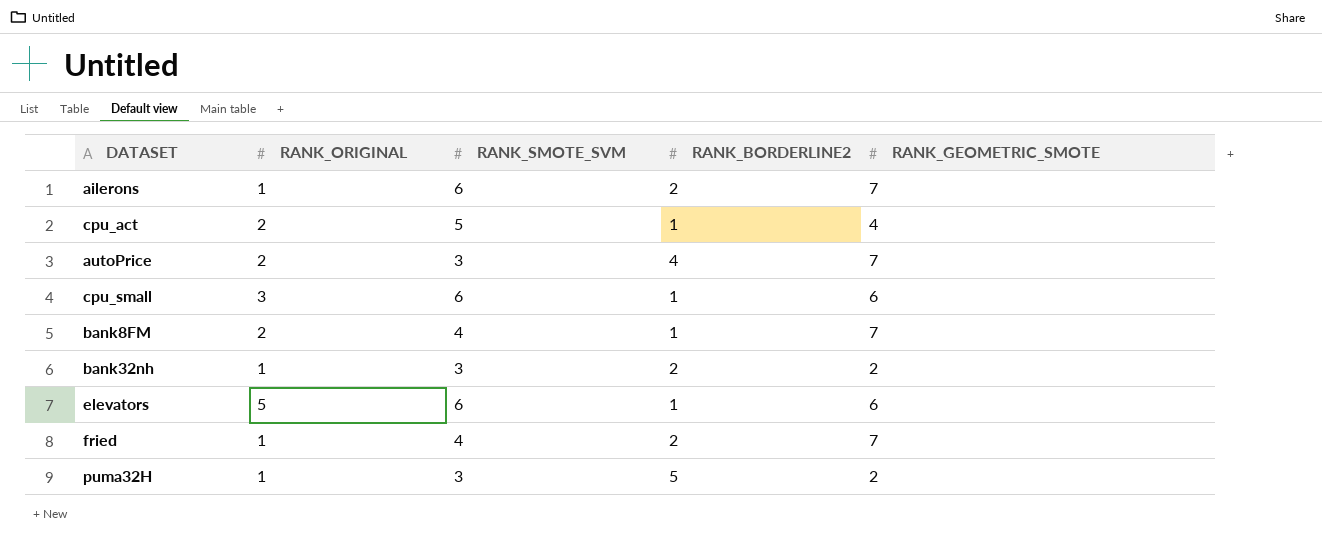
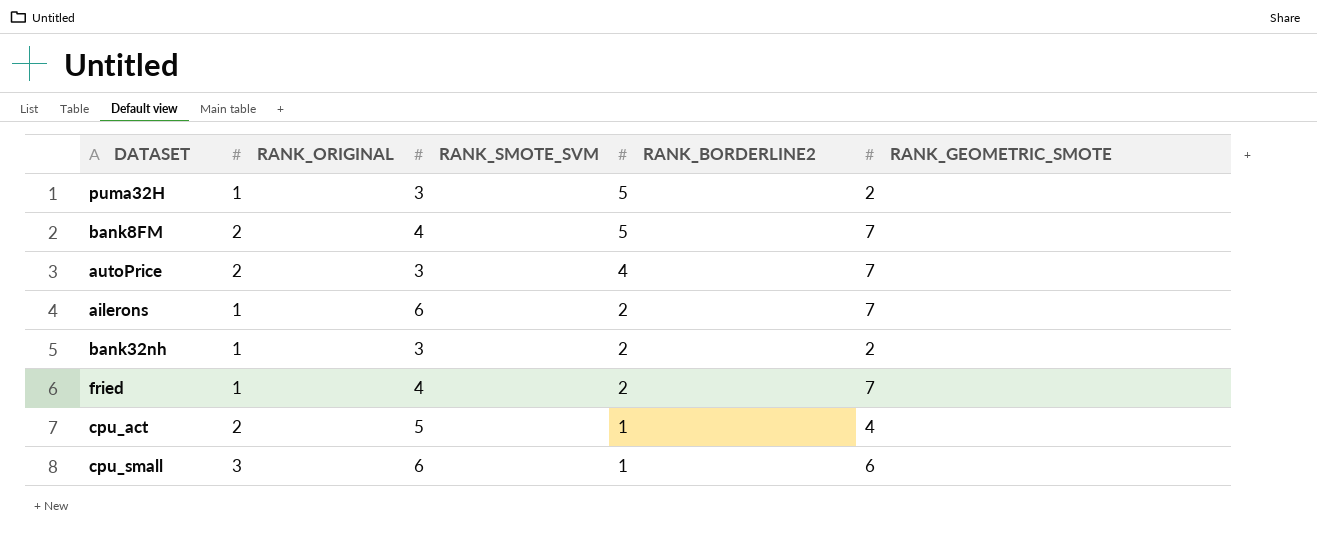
row order: none -> RANK_BORDERLINE2 descending
row elevators: 5 | 6 | 1 | 6 -> none
bank8FM | RANK_BORDERLINE2: 1 -> 5

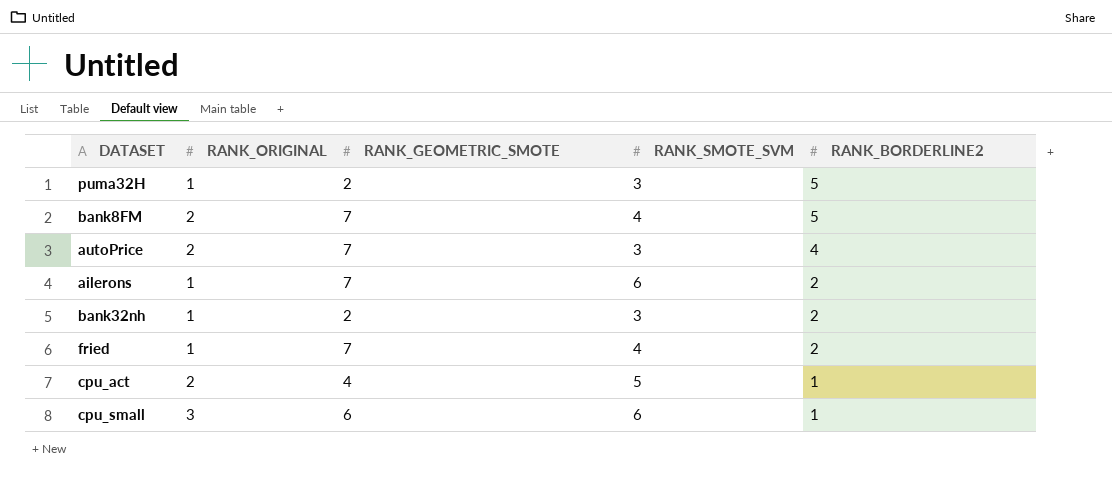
column RANK_GEOMETRIC_SMOTE | position: 5 -> 3

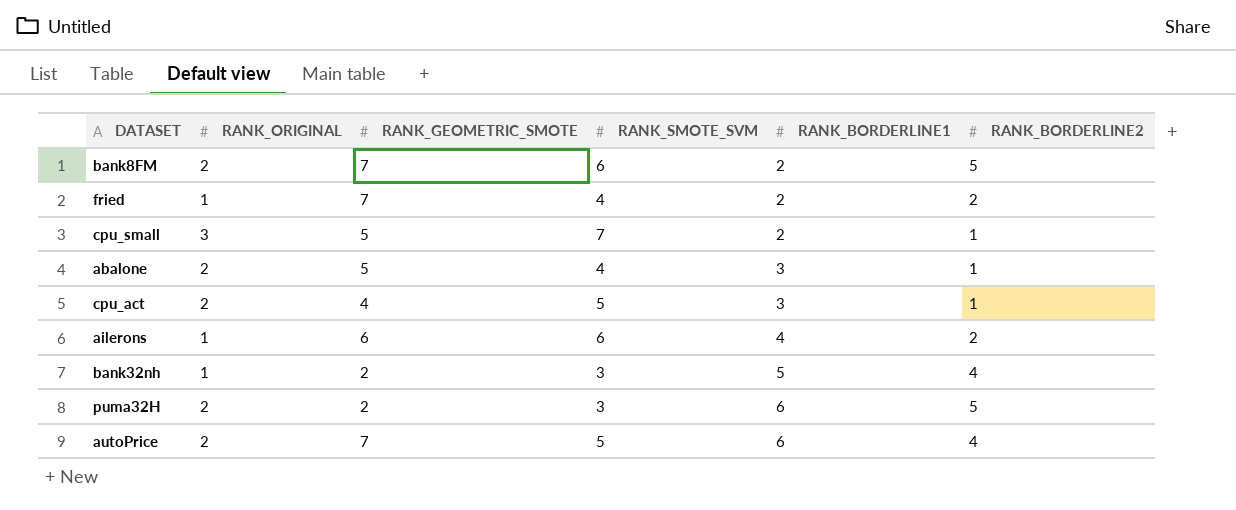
row order: RANK_BORDERLINE2 descending -> RANK_BORDERLINE1 ascending
column RANK_BORDERLINE1 | position: none -> 5
bank8FM | RANK_SMOTE_SVM: 4 -> 6
cpu_small | RANK_GEOMETRIC_SMOTE: 6 -> 5
cpu_small | RANK_SMOTE_SVM: 6 -> 7
row abalone: none -> 2 | 5 | 4 | 3 | 1
ailerons | RANK_GEOMETRIC_SMOTE: 7 -> 6
bank32nh | RANK_BORDERLINE2: 2 -> 4
puma32H | RANK_ORIGINAL: 1 -> 2
autoPrice | RANK_SMOTE_SVM: 3 -> 5

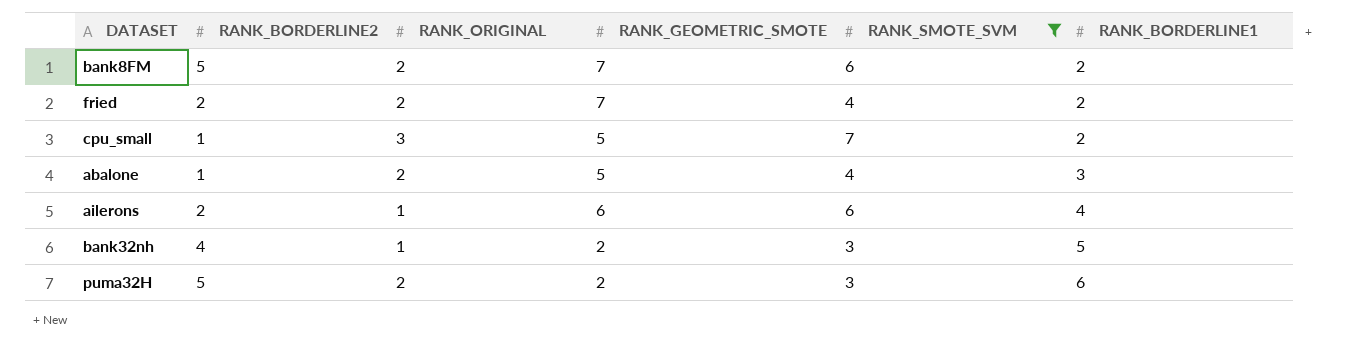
filter: none -> RANK_SMOTE_SVM != 5
column RANK_BORDERLINE2 | position: 6 -> 2
fried | RANK_ORIGINAL: 1 -> 2

